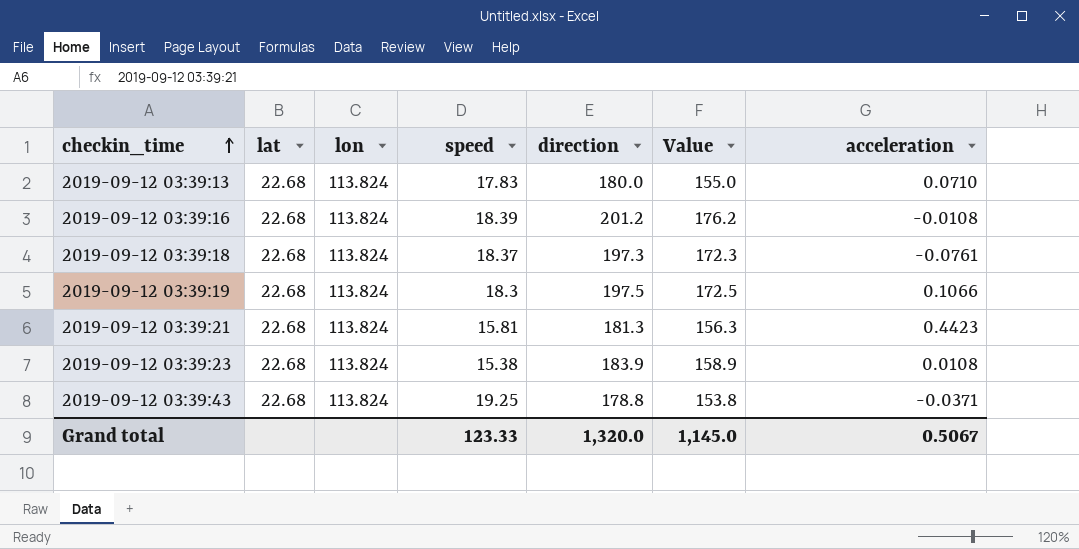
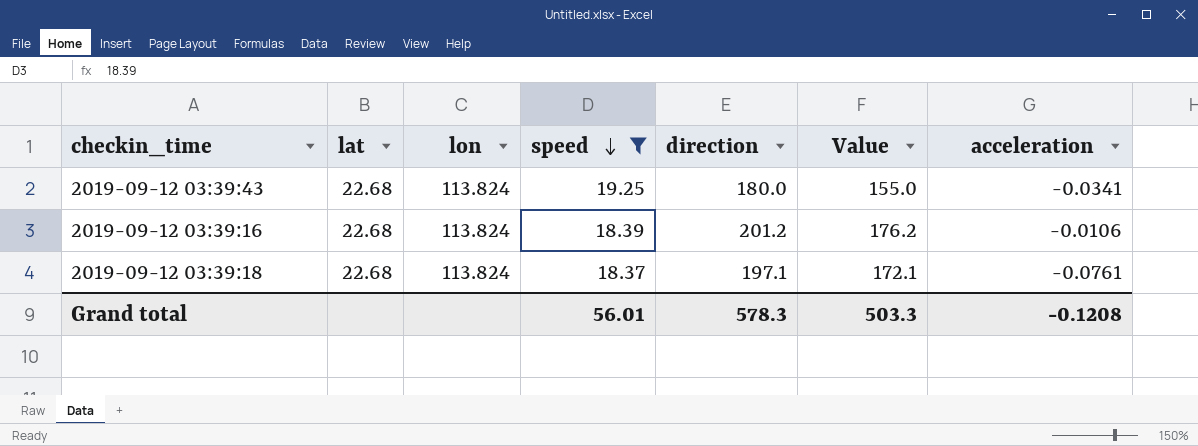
filter: none -> speed >= 18.37
row order: checkin_time ascending -> speed descending
2019-09-12 03:39:43 | direction: 178.8 -> 180.0
2019-09-12 03:39:43 | Value: 153.8 -> 155.0
2019-09-12 03:39:43 | acceleration: -0.0371 -> -0.0341
2019-09-12 03:39:16 | acceleration: -0.0108 -> -0.0106
2019-09-12 03:39:18 | direction: 197.3 -> 197.1
2019-09-12 03:39:18 | Value: 172.3 -> 172.1
Grand total | speed: 123.33 -> 56.01
Grand total | direction: 1,320.0 -> 578.3
Grand total | Value: 1,145.0 -> 503.3
Grand total | acceleration: 0.5067 -> -0.1208

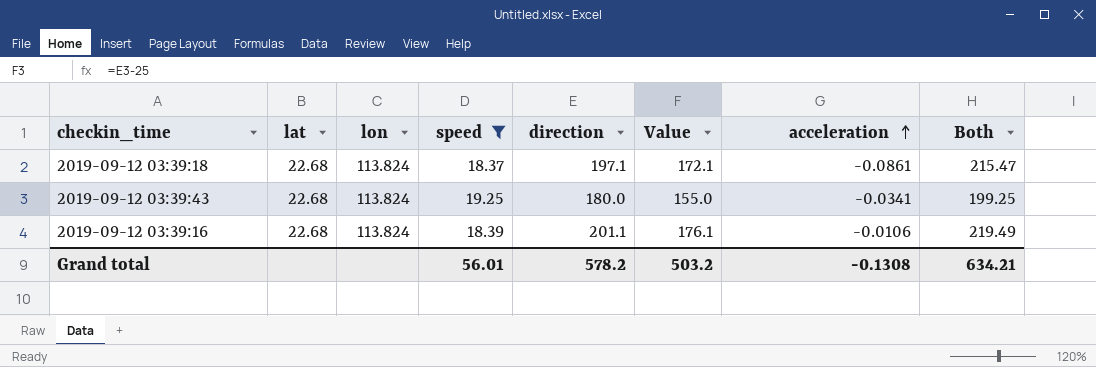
row order: speed descending -> acceleration ascending
column Both | formula: none -> [speed] + [direction]
2019-09-12 03:39:18 | acceleration: -0.0761 -> -0.0861
2019-09-12 03:39:16 | direction: 201.2 -> 201.1
2019-09-12 03:39:16 | Value: 176.2 -> 176.1
Grand total | direction: 578.3 -> 578.2
Grand total | Value: 503.3 -> 503.2
Grand total | acceleration: -0.1208 -> -0.1308

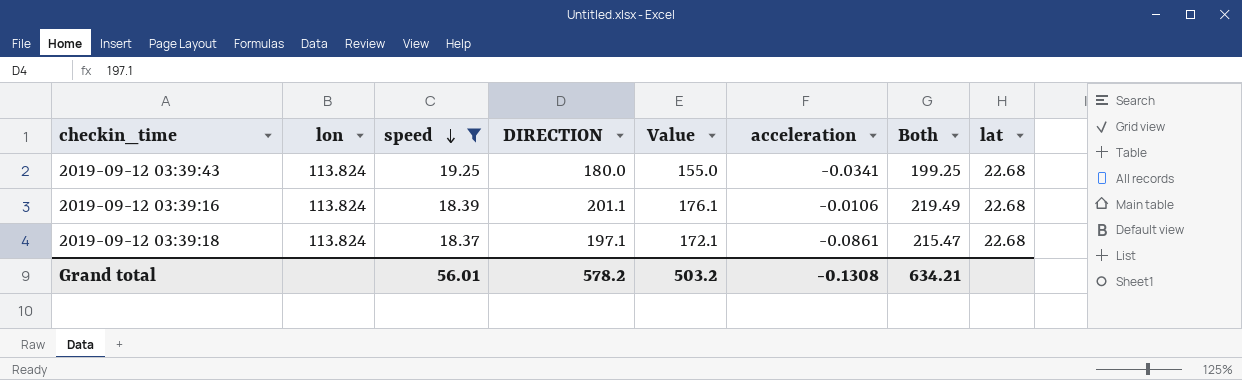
row order: acceleration ascending -> speed descending
column name: direction -> DIRECTION
column lat | position: 2 -> 8

